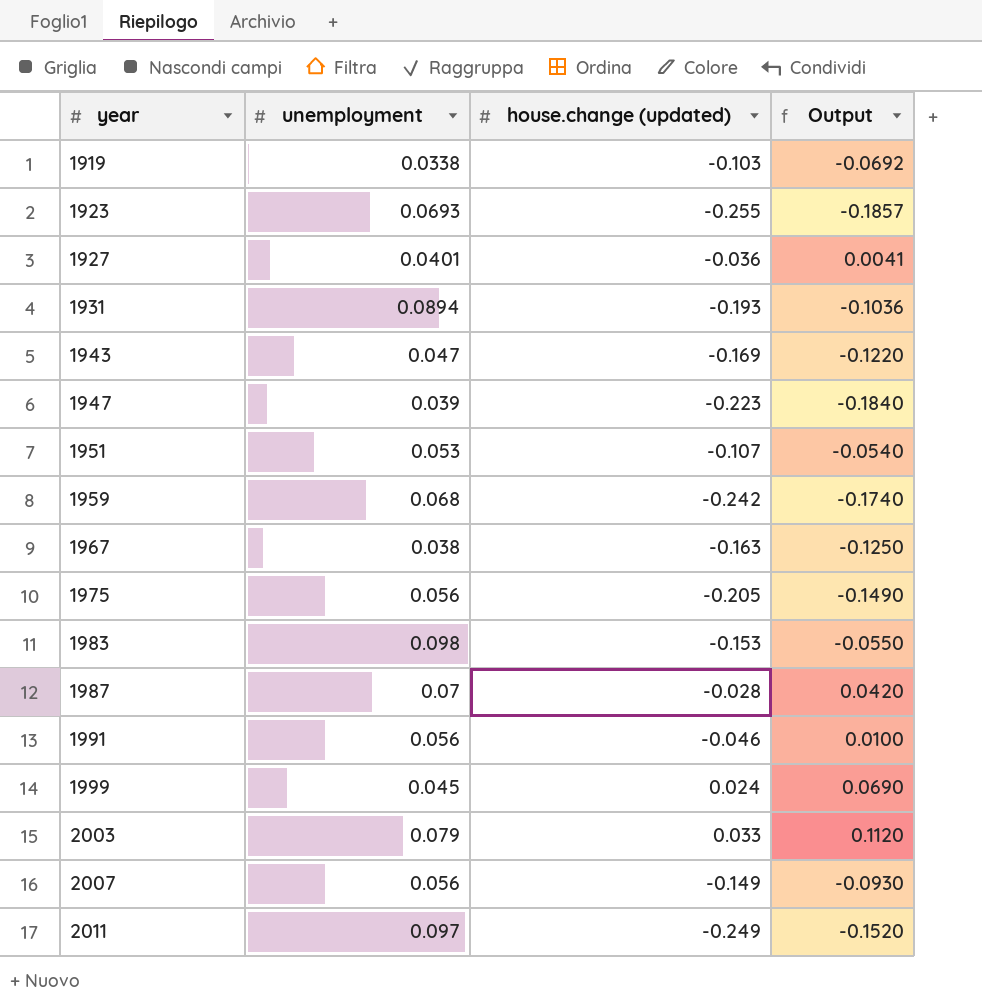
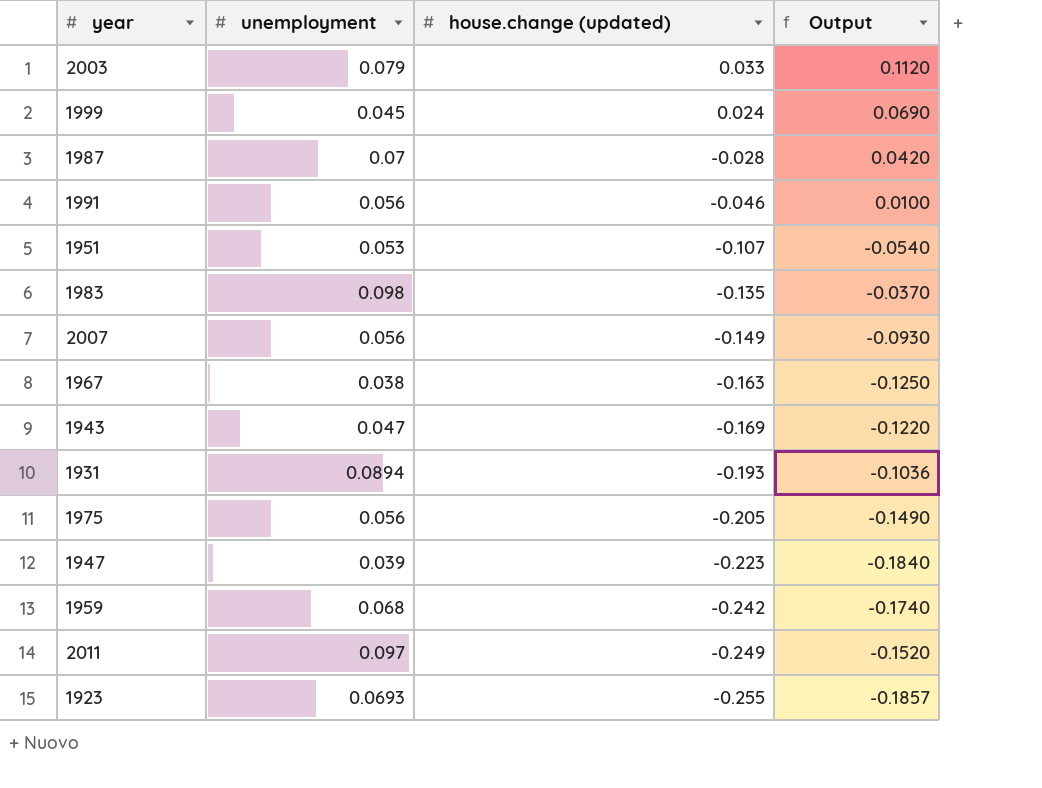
row order: year ascending -> house.change (updated) descending
row 1919: 0.0338 | -0.103 | -0.0692 -> none
row 1927: 0.0401 | -0.036 | 0.0041 -> none
1983 | house.change (updated): -0.153 -> -0.135
1983 | Output: -0.0550 -> -0.0370

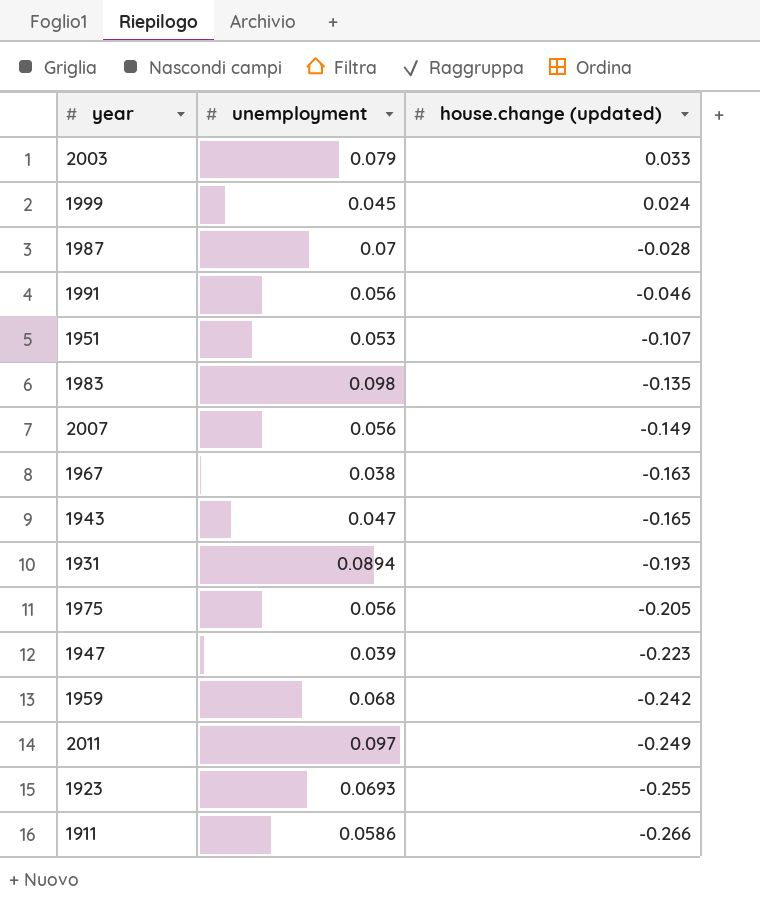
column Output | formula: [unemployment] + [house.change (updated)] -> none
1943 | house.change (updated): -0.169 -> -0.165
row 1911: none -> 0.0586 | -0.266

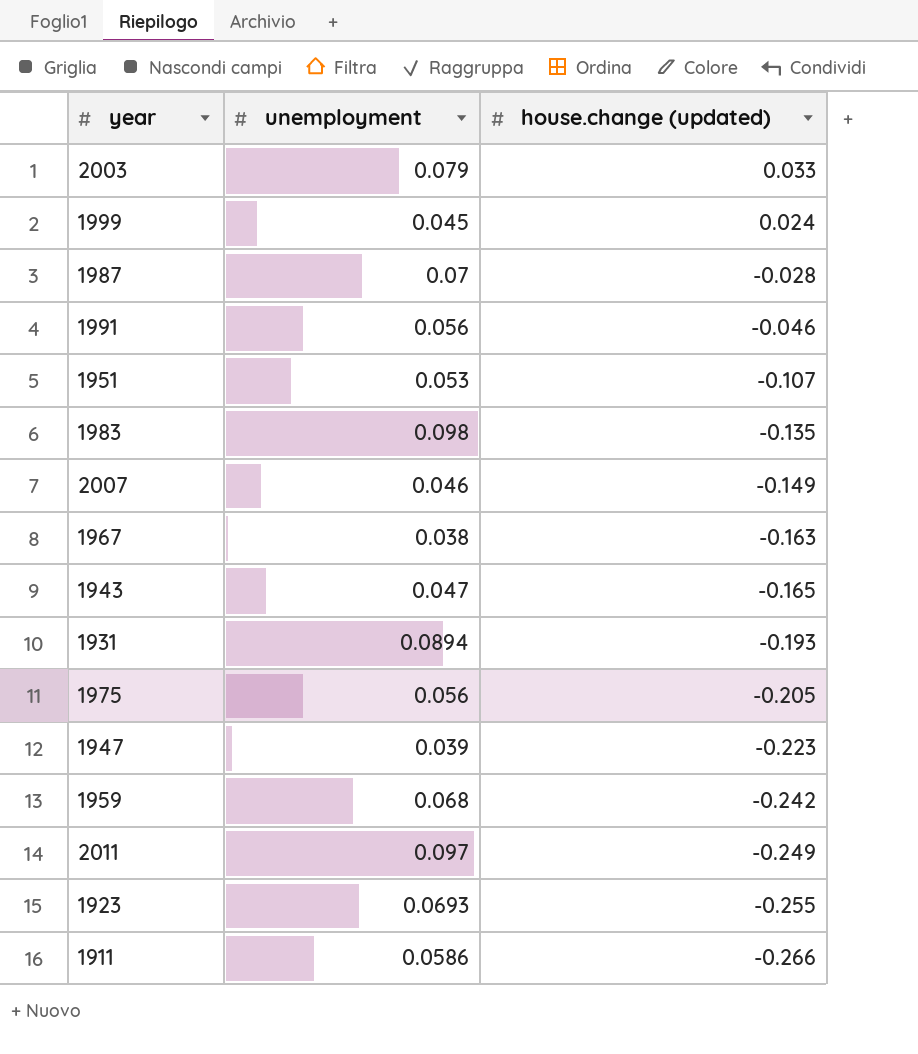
2007 | unemployment: 0.056 -> 0.046

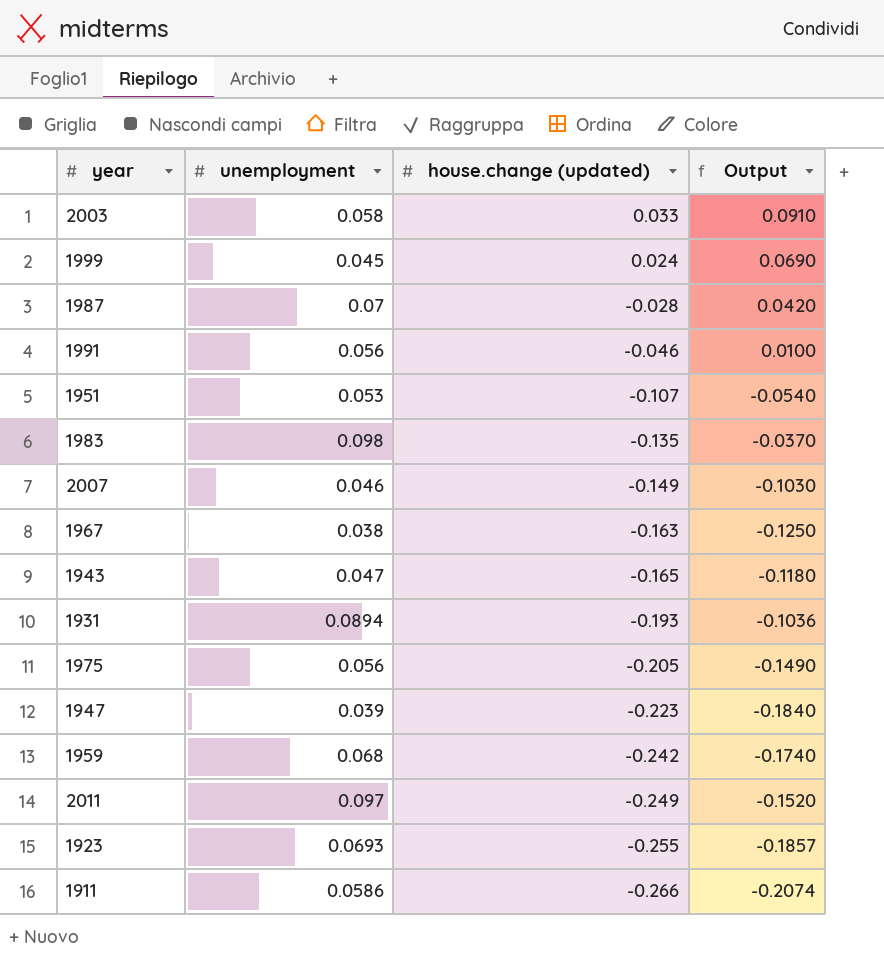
column Output | formula: none -> [unemployment] + [house.change (updated)]
2003 | unemployment: 0.079 -> 0.058

